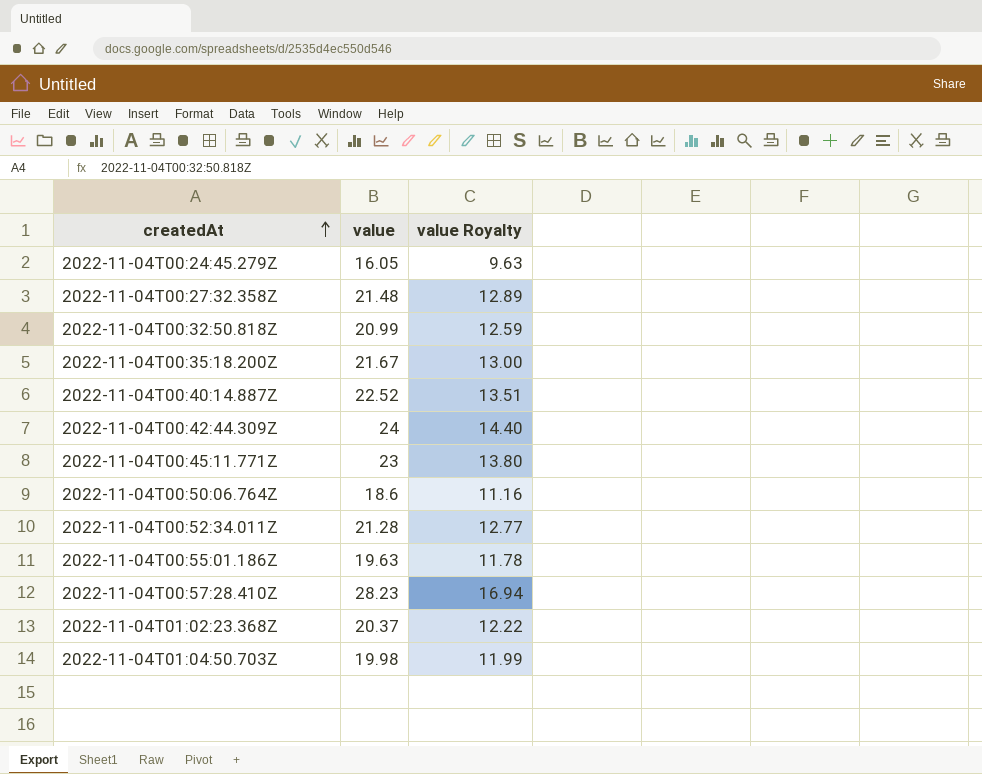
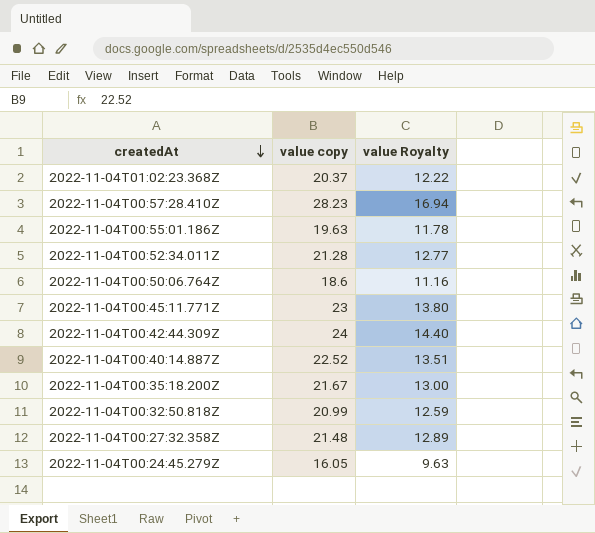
row order: createdAt ascending -> createdAt descending
column name: value -> value copy
row 2022-11-04T01:04:50.703Z: 19.98 | 11.99 -> none

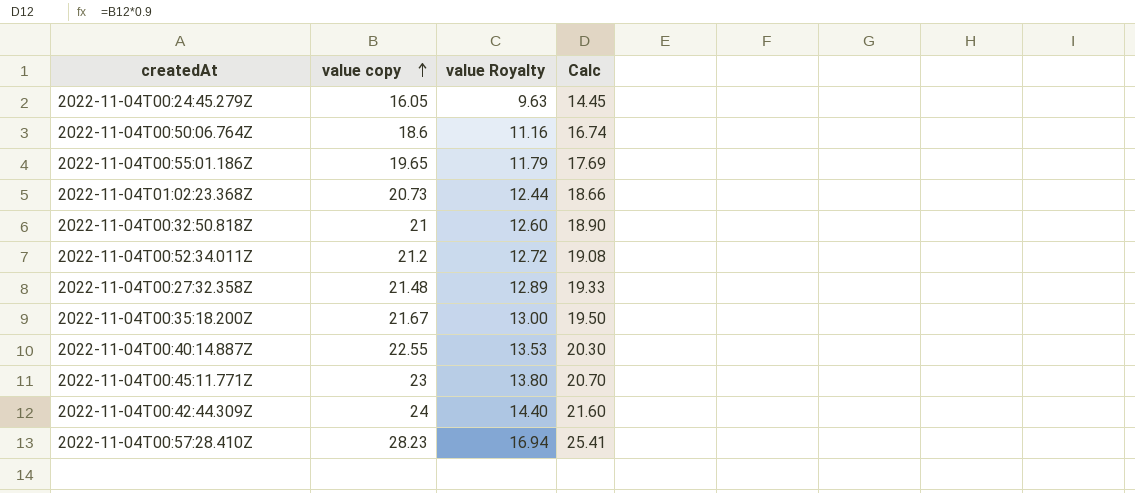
row order: createdAt descending -> value copy ascending
column Calc | formula: none -> [value copy] * 0.9
2022-11-04T00:55:01.186Z | value copy: 19.63 -> 19.65
2022-11-04T00:55:01.186Z | value Royalty: 11.78 -> 11.79
2022-11-04T01:02:23.368Z | value copy: 20.37 -> 20.73
2022-11-04T01:02:23.368Z | value Royalty: 12.22 -> 12.44
2022-11-04T00:32:50.818Z | value copy: 20.99 -> 21
2022-11-04T00:32:50.818Z | value Royalty: 12.59 -> 12.60
2022-11-04T00:52:34.011Z | value copy: 21.28 -> 21.2
2022-11-04T00:52:34.011Z | value Royalty: 12.77 -> 12.72
2022-11-04T00:40:14.887Z | value copy: 22.52 -> 22.55
2022-11-04T00:40:14.887Z | value Royalty: 13.51 -> 13.53

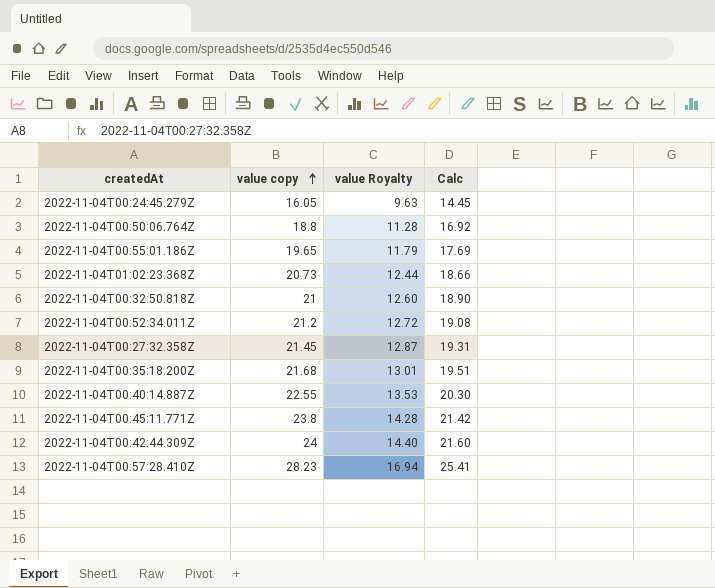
2022-11-04T00:50:06.764Z | value copy: 18.6 -> 18.8
2022-11-04T00:50:06.764Z | value Royalty: 11.16 -> 11.28
2022-11-04T00:50:06.764Z | Calc: 16.74 -> 16.92
2022-11-04T00:27:32.358Z | value copy: 21.48 -> 21.45
2022-11-04T00:27:32.358Z | value Royalty: 12.89 -> 12.87
2022-11-04T00:27:32.358Z | Calc: 19.33 -> 19.31
2022-11-04T00:35:18.200Z | value copy: 21.67 -> 21.68
2022-11-04T00:35:18.200Z | value Royalty: 13.00 -> 13.01
2022-11-04T00:35:18.200Z | Calc: 19.50 -> 19.51
2022-11-04T00:45:11.771Z | value copy: 23 -> 23.8
2022-11-04T00:45:11.771Z | value Royalty: 13.80 -> 14.28
2022-11-04T00:45:11.771Z | Calc: 20.70 -> 21.42

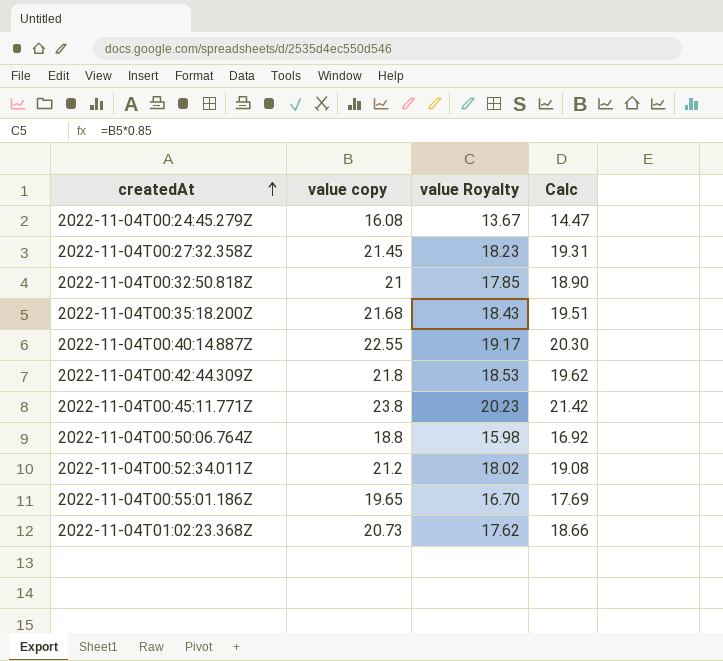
row order: value copy ascending -> createdAt ascending
column value Royalty | formula: [value copy] * 0.6 -> [value copy] * 0.85
row 2022-11-04T00:57:28.410Z: 28.23 | 16.94 | 25.41 -> none
2022-11-04T00:24:45.279Z | value copy: 16.05 -> 16.08
2022-11-04T00:24:45.279Z | Calc: 14.45 -> 14.47
2022-11-04T00:42:44.309Z | value copy: 24 -> 21.8
2022-11-04T00:42:44.309Z | Calc: 21.60 -> 19.62

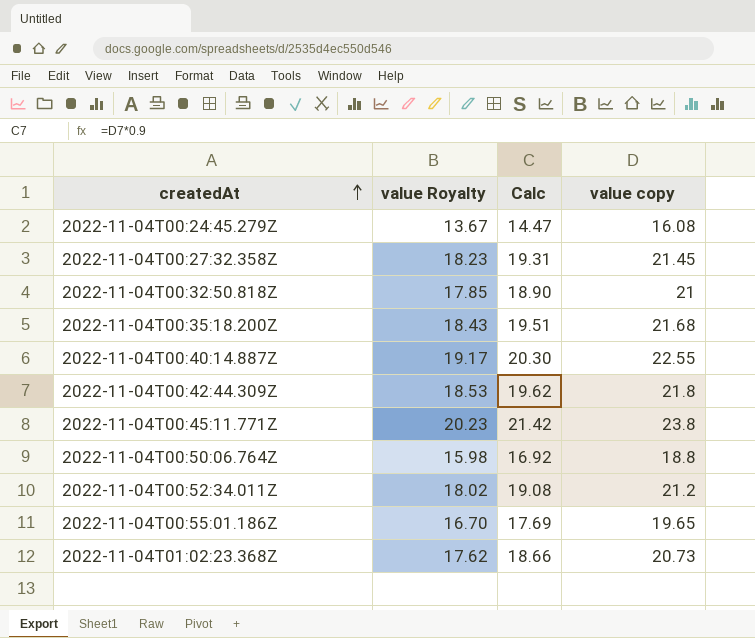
column value copy | position: 2 -> 4

